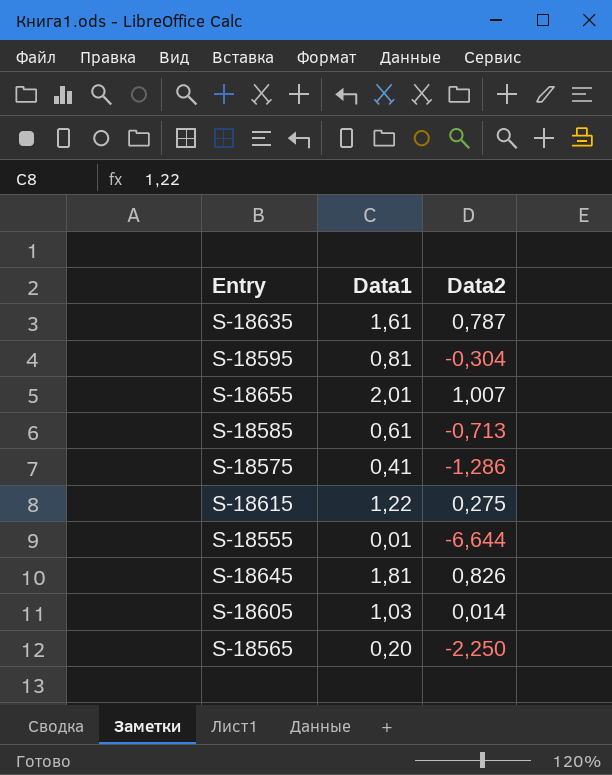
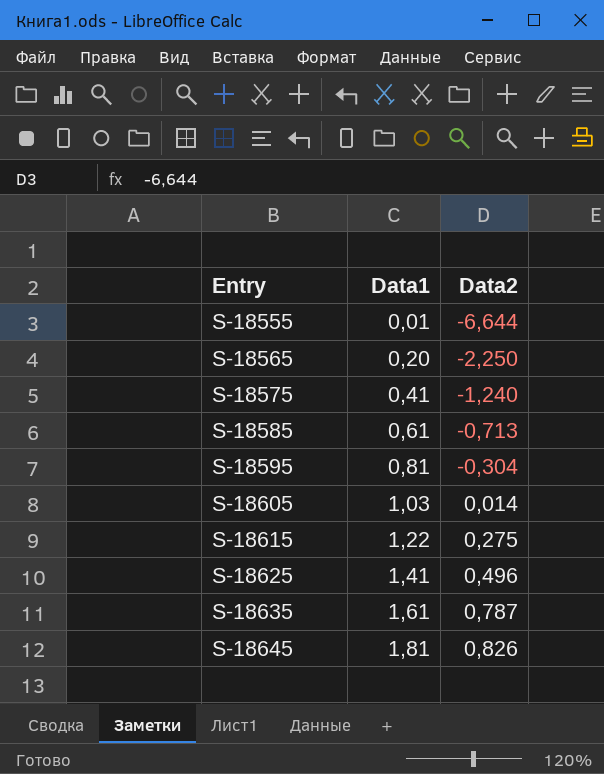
row order: none -> Entry ascending
row S-18655: 2,01 | 1,007 -> none
S-18575 | Data2: -1,286 -> -1,240
row S-18625: none -> 1,41 | 0,496

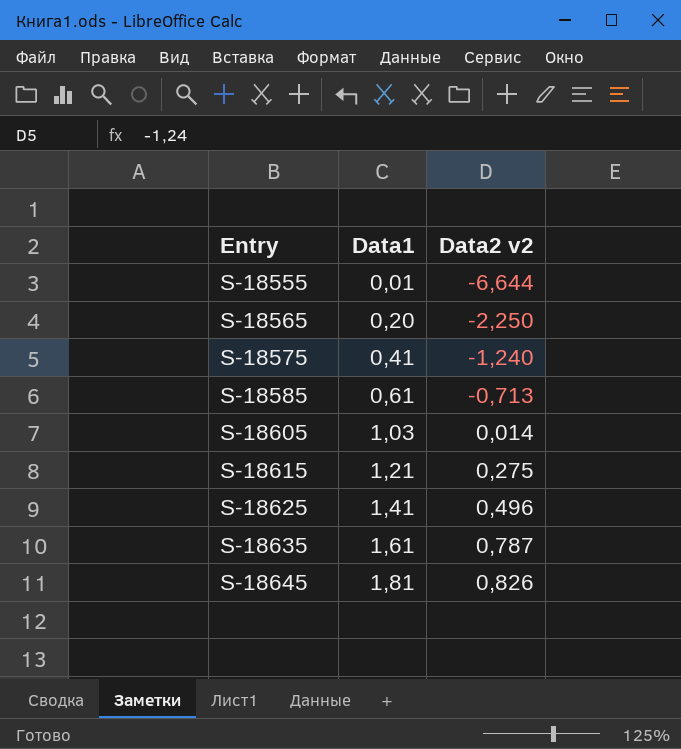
column name: Data2 -> Data2 v2
row S-18595: 0,81 | -0,304 -> none
S-18615 | Data1: 1,22 -> 1,21

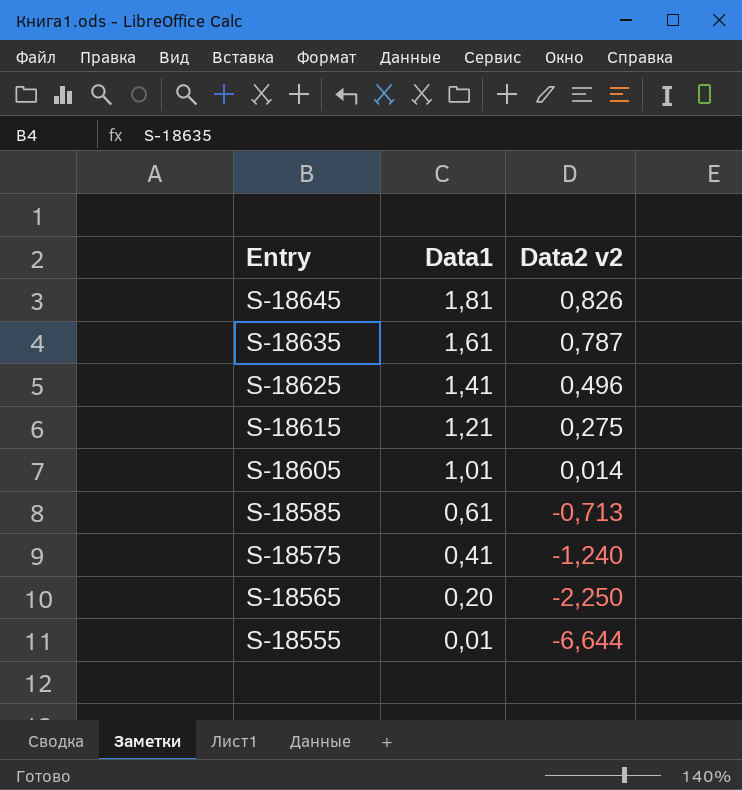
row order: Entry ascending -> Entry descending
S-18605 | Data1: 1,03 -> 1,01

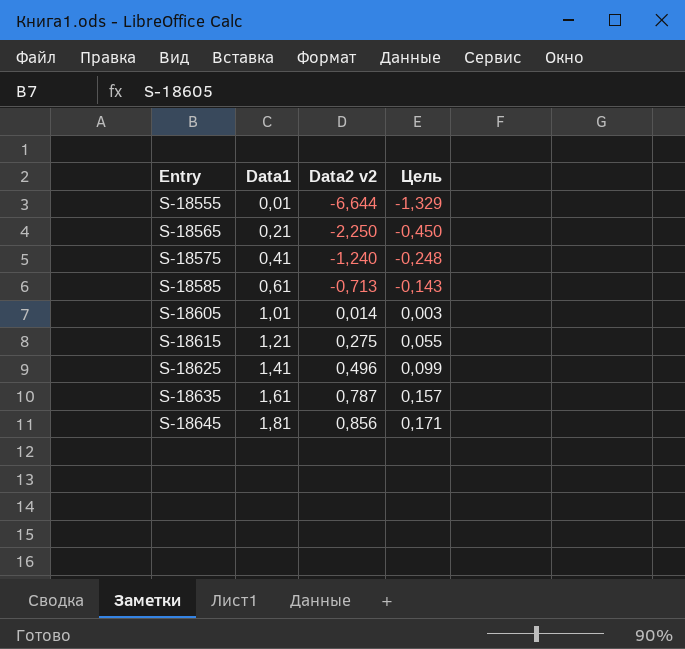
row order: Entry descending -> Entry ascending
column Цель | formula: none -> [Data2 v2] * 0,2
S-18565 | Data1: 0,20 -> 0,21
S-18645 | Data2 v2: 0,826 -> 0,856

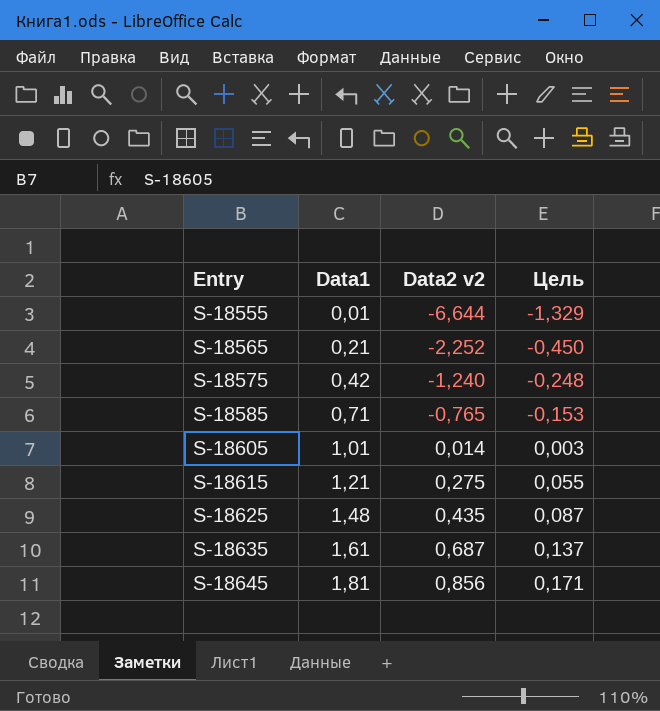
S-18565 | Data2 v2: -2,250 -> -2,252
S-18575 | Data1: 0,41 -> 0,42
S-18585 | Data1: 0,61 -> 0,71
S-18585 | Data2 v2: -0,713 -> -0,765
S-18585 | Цель: -0,143 -> -0,153
S-18625 | Data1: 1,41 -> 1,48
S-18625 | Data2 v2: 0,496 -> 0,435
S-18625 | Цель: 0,099 -> 0,087
S-18635 | Data2 v2: 0,787 -> 0,687
S-18635 | Цель: 0,157 -> 0,137

